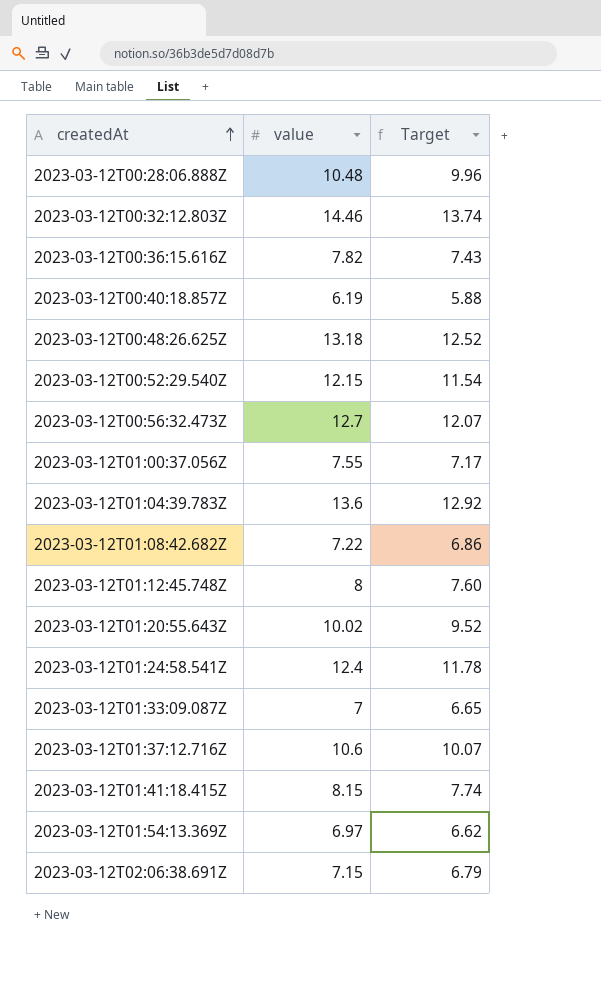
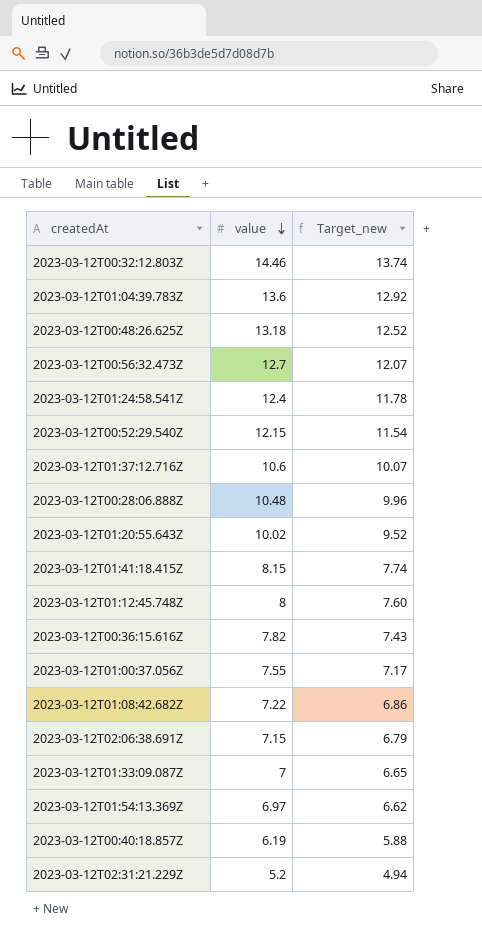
row order: createdAt ascending -> value descending
column name: Target -> Target_new
row 2023-03-12T02:31:21.229Z: none -> 5.2 | 4.94

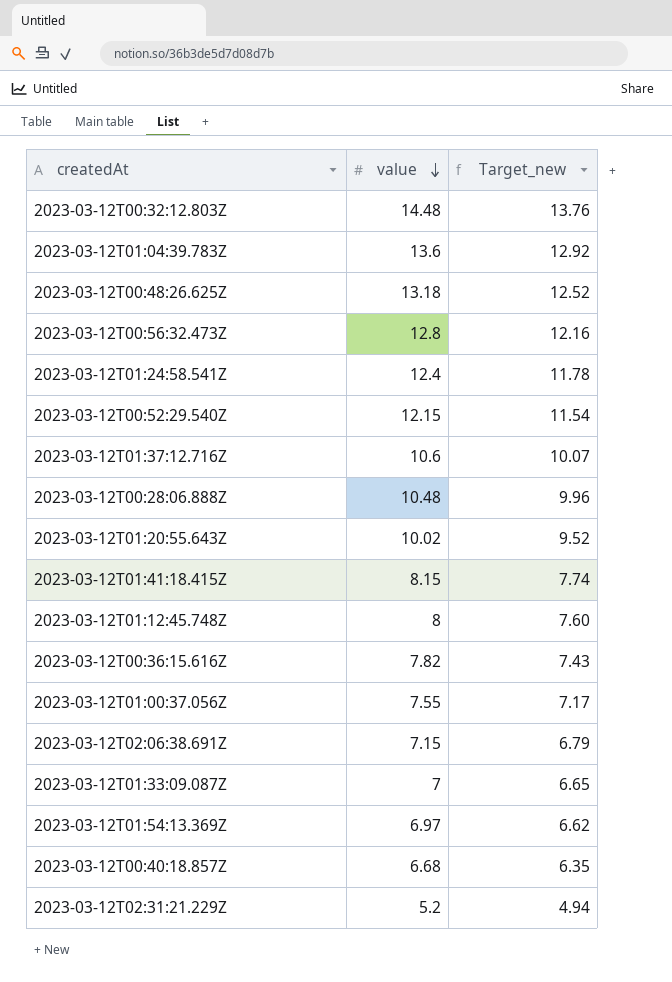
row 2023-03-12T01:08:42.682Z: 7.22 | 6.86 -> none
2023-03-12T00:32:12.803Z | value: 14.46 -> 14.48
2023-03-12T00:32:12.803Z | Target_new: 13.74 -> 13.76
2023-03-12T00:56:32.473Z | value: 12.7 -> 12.8
2023-03-12T00:56:32.473Z | Target_new: 12.07 -> 12.16
2023-03-12T00:40:18.857Z | value: 6.19 -> 6.68
2023-03-12T00:40:18.857Z | Target_new: 5.88 -> 6.35

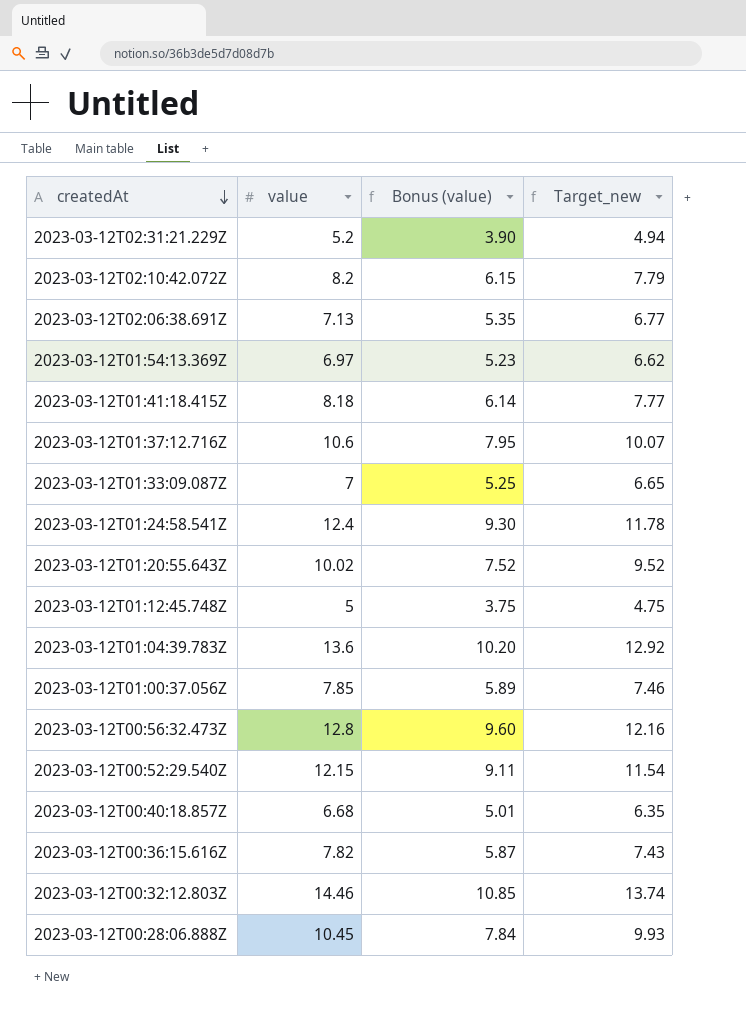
row order: value descending -> createdAt descending
column Bonus (value) | formula: none -> [value] * 0.75
row 2023-03-12T00:48:26.625Z: 13.18 | 12.52 -> none
row 2023-03-12T02:10:42.072Z: none -> 8.2 | 6.15 | 7.79
2023-03-12T02:06:38.691Z | value: 7.15 -> 7.13
2023-03-12T02:06:38.691Z | Target_new: 6.79 -> 6.77
2023-03-12T01:41:18.415Z | value: 8.15 -> 8.18
2023-03-12T01:41:18.415Z | Target_new: 7.74 -> 7.77
2023-03-12T01:12:45.748Z | value: 8 -> 5
2023-03-12T01:12:45.748Z | Target_new: 7.60 -> 4.75
2023-03-12T01:00:37.056Z | value: 7.55 -> 7.85
2023-03-12T01:00:37.056Z | Target_new: 7.17 -> 7.46
2023-03-12T00:32:12.803Z | value: 14.48 -> 14.46
2023-03-12T00:32:12.803Z | Target_new: 13.76 -> 13.74
2023-03-12T00:28:06.888Z | value: 10.48 -> 10.45
2023-03-12T00:28:06.888Z | Target_new: 9.96 -> 9.93

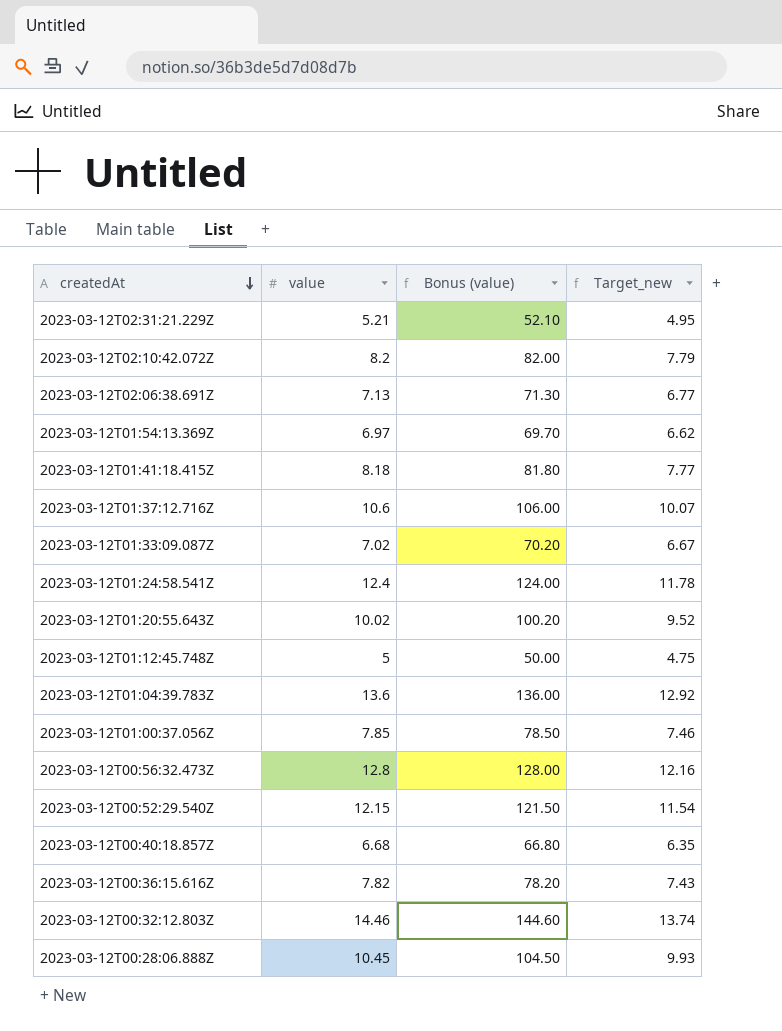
column Bonus (value) | formula: [value] * 0.75 -> [value] * 10
2023-03-12T02:31:21.229Z | value: 5.2 -> 5.21
2023-03-12T02:31:21.229Z | Target_new: 4.94 -> 4.95
2023-03-12T01:33:09.087Z | value: 7 -> 7.02
2023-03-12T01:33:09.087Z | Target_new: 6.65 -> 6.67

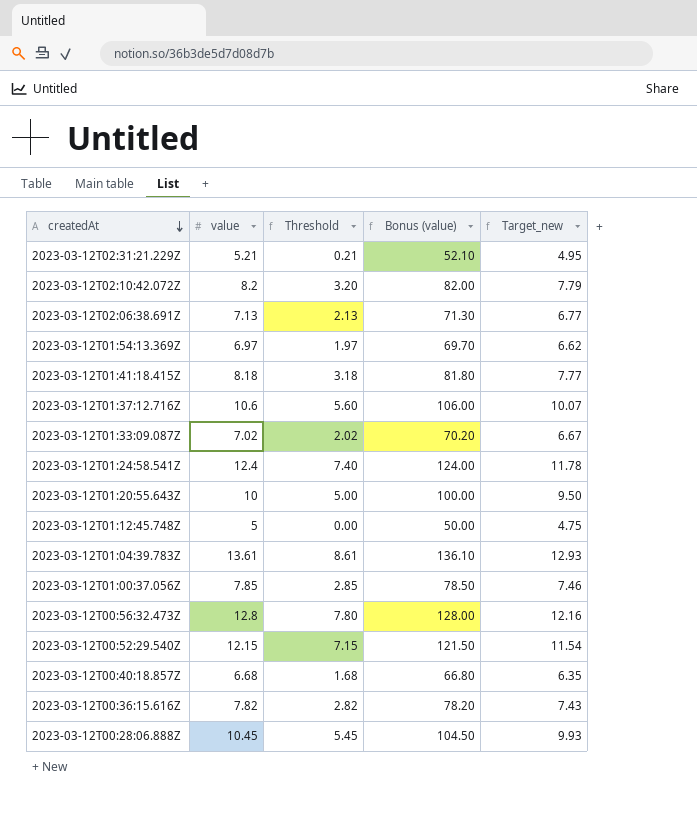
column Threshold | formula: none -> [value] - 5
row 2023-03-12T00:32:12.803Z: 14.46 | 144.60 | 13.74 -> none
2023-03-12T01:20:55.643Z | value: 10.02 -> 10
2023-03-12T01:20:55.643Z | Bonus (value): 100.20 -> 100.00
2023-03-12T01:20:55.643Z | Target_new: 9.52 -> 9.50
2023-03-12T01:04:39.783Z | value: 13.6 -> 13.61
2023-03-12T01:04:39.783Z | Bonus (value): 136.00 -> 136.10
2023-03-12T01:04:39.783Z | Target_new: 12.92 -> 12.93

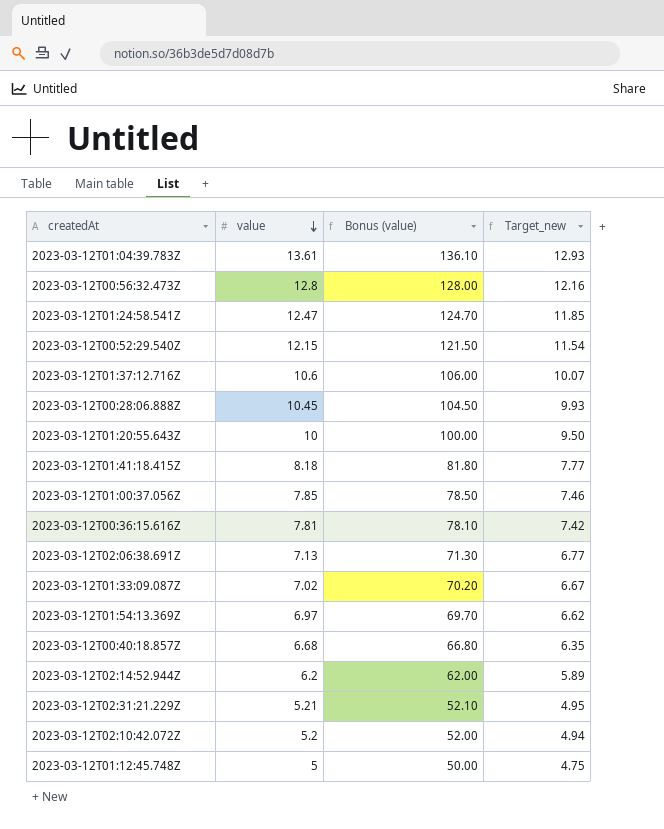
row order: createdAt descending -> value descending
column Threshold | formula: [value] - 5 -> none
2023-03-12T01:24:58.541Z | value: 12.4 -> 12.47
2023-03-12T01:24:58.541Z | Bonus (value): 124.00 -> 124.70
2023-03-12T01:24:58.541Z | Target_new: 11.78 -> 11.85
2023-03-12T00:36:15.616Z | value: 7.82 -> 7.81
2023-03-12T00:36:15.616Z | Bonus (value): 78.20 -> 78.10
2023-03-12T00:36:15.616Z | Target_new: 7.43 -> 7.42
row 2023-03-12T02:14:52.944Z: none -> 6.2 | 62.00 | 5.89
2023-03-12T02:10:42.072Z | value: 8.2 -> 5.2
2023-03-12T02:10:42.072Z | Bonus (value): 82.00 -> 52.00
2023-03-12T02:10:42.072Z | Target_new: 7.79 -> 4.94

